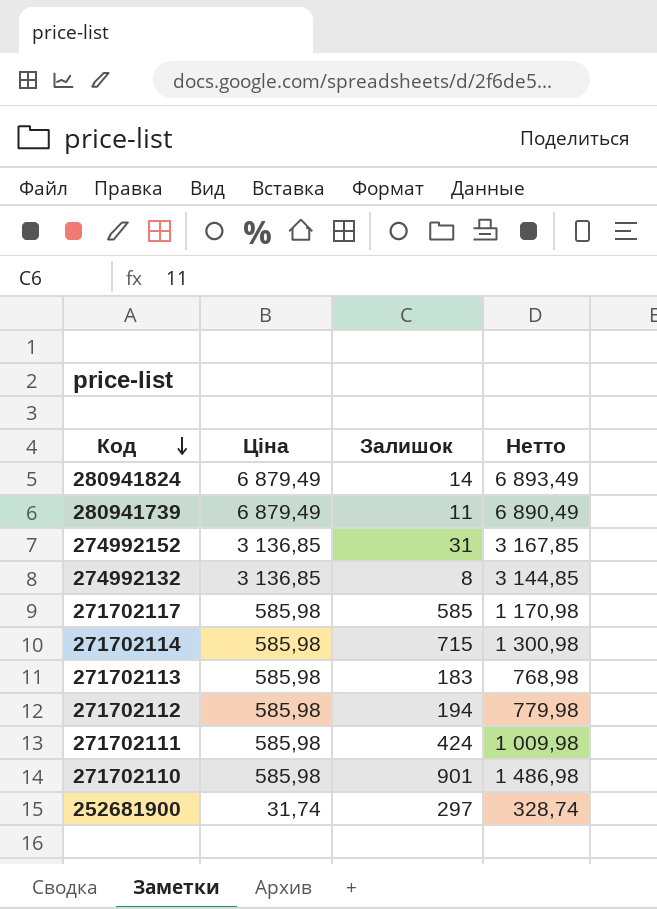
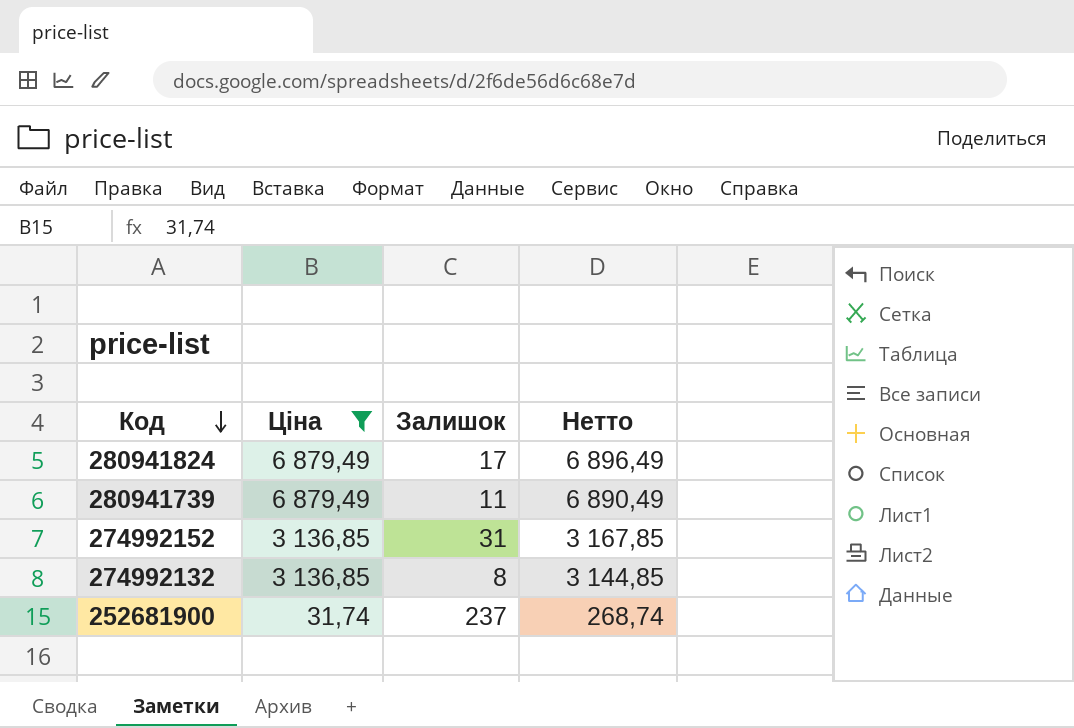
filter: none -> Ціна != 585,98
280941824 | Залишок: 14 -> 17
280941824 | Нетто: 6 893,49 -> 6 896,49
252681900 | Залишок: 297 -> 237
252681900 | Нетто: 328,74 -> 268,74

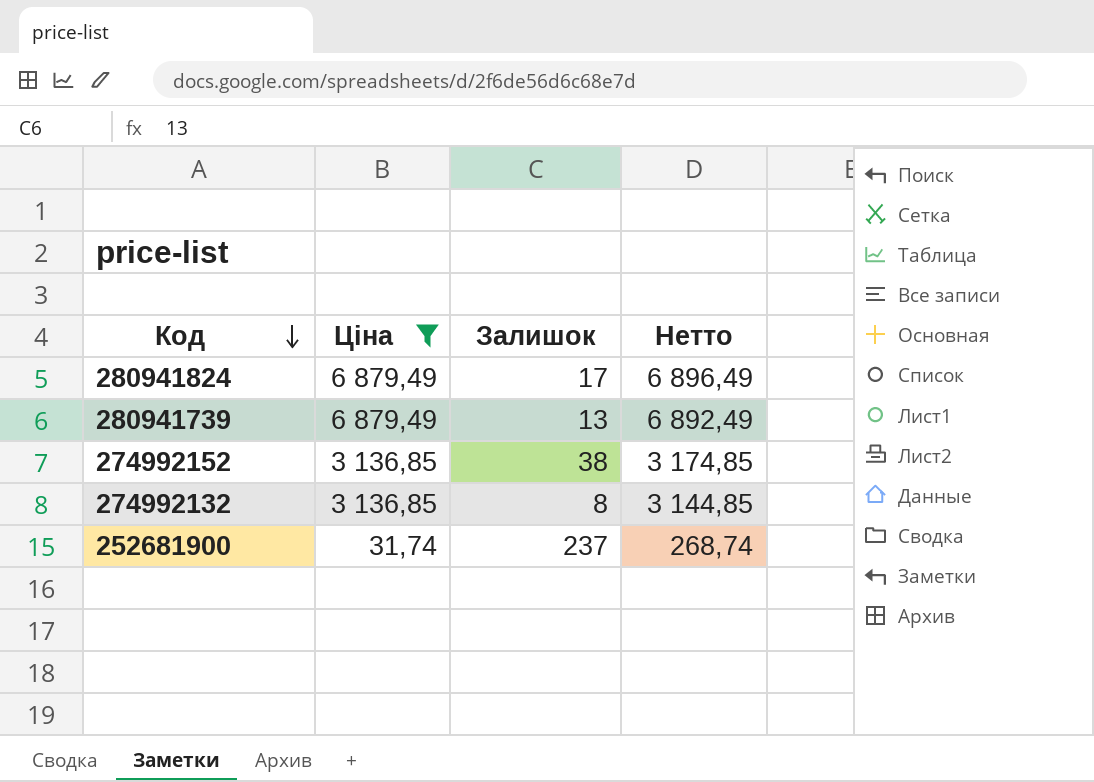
280941739 | Залишок: 11 -> 13
280941739 | Нетто: 6 890,49 -> 6 892,49
274992152 | Залишок: 31 -> 38
274992152 | Нетто: 3 167,85 -> 3 174,85

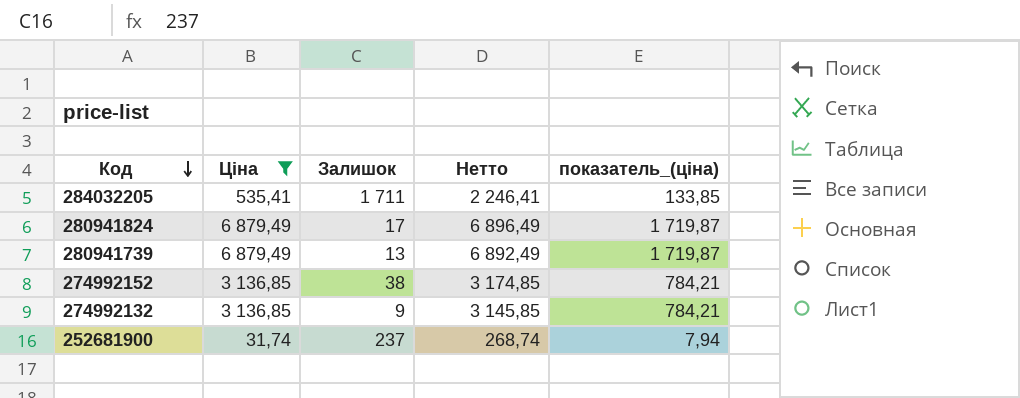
column показатель_(ціна) | formula: none -> [Ціна] * 0,25
row 284032205: none -> 535,41 | 1 711 | 2 246,41 | 133,85
274992132 | Залишок: 8 -> 9
274992132 | Нетто: 3 144,85 -> 3 145,85

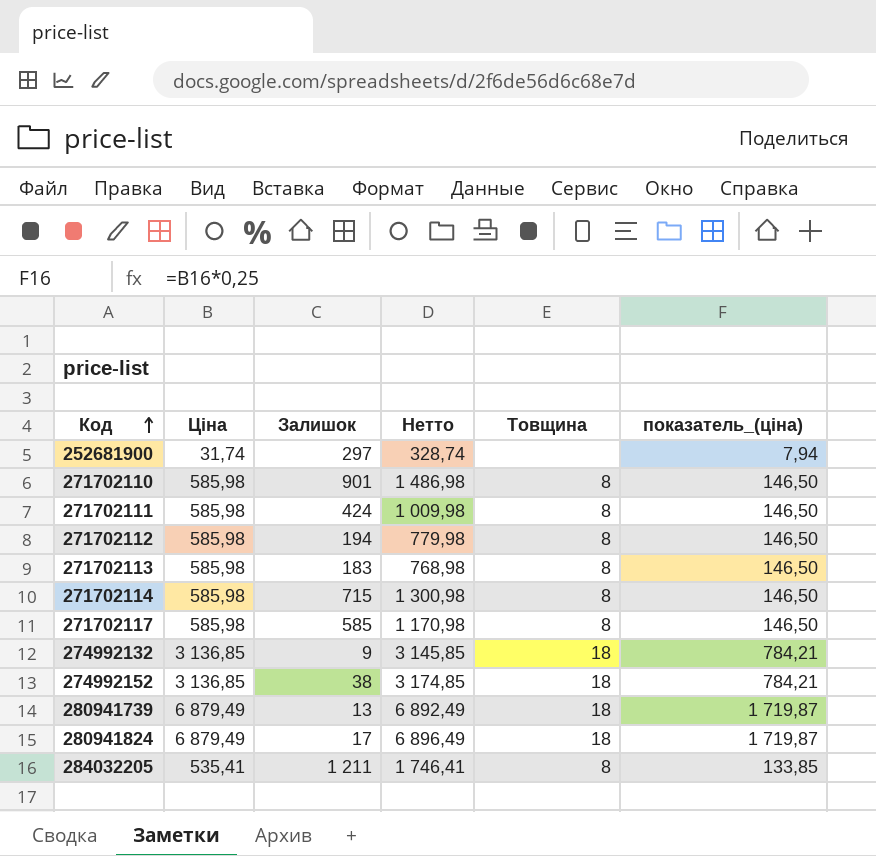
filter: Ціна != 585,98 -> none
row order: Код descending -> Код ascending
column Товщина | position: none -> 5
252681900 | Залишок: 237 -> 297
252681900 | Нетто: 268,74 -> 328,74
284032205 | Залишок: 1 711 -> 1 211
284032205 | Нетто: 2 246,41 -> 1 746,41

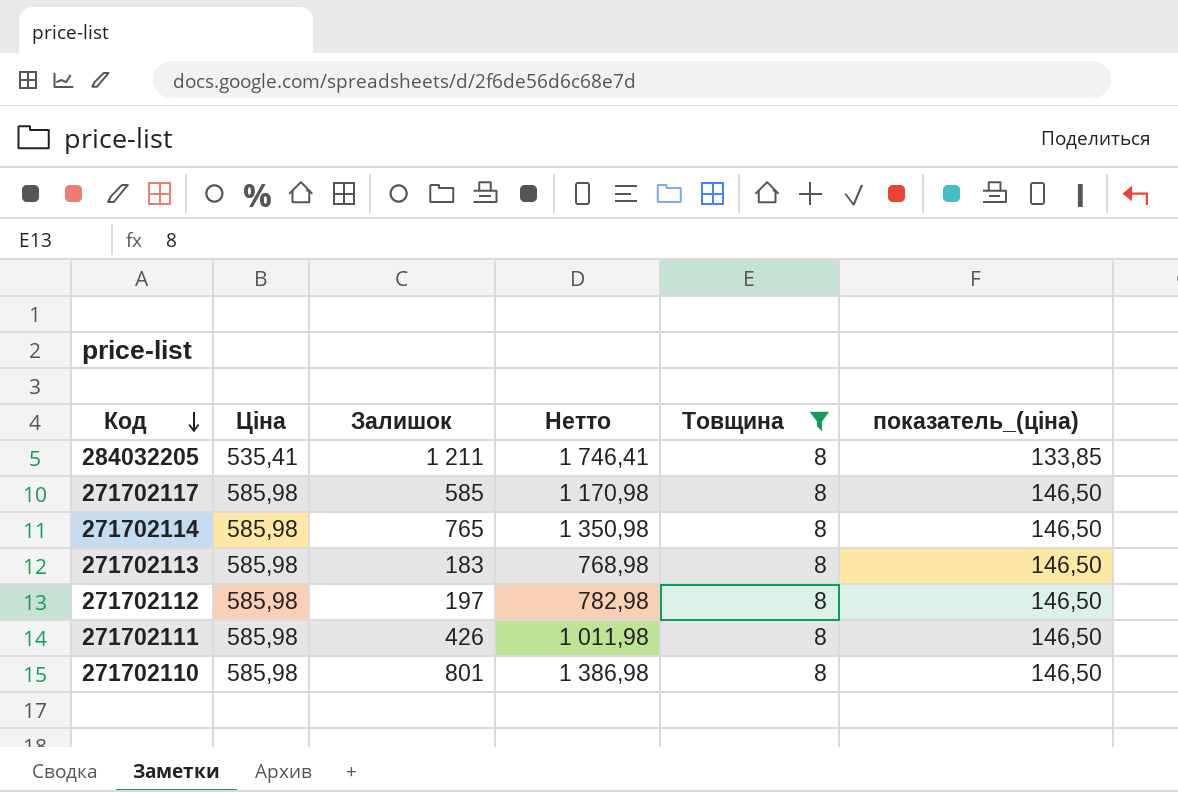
filter: none -> Товщина = 8
row order: Код ascending -> Код descending
271702114 | Залишок: 715 -> 765
271702114 | Нетто: 1 300,98 -> 1 350,98
271702112 | Залишок: 194 -> 197
271702112 | Нетто: 779,98 -> 782,98
271702111 | Залишок: 424 -> 426
271702111 | Нетто: 1 009,98 -> 1 011,98
271702110 | Залишок: 901 -> 801
271702110 | Нетто: 1 486,98 -> 1 386,98

